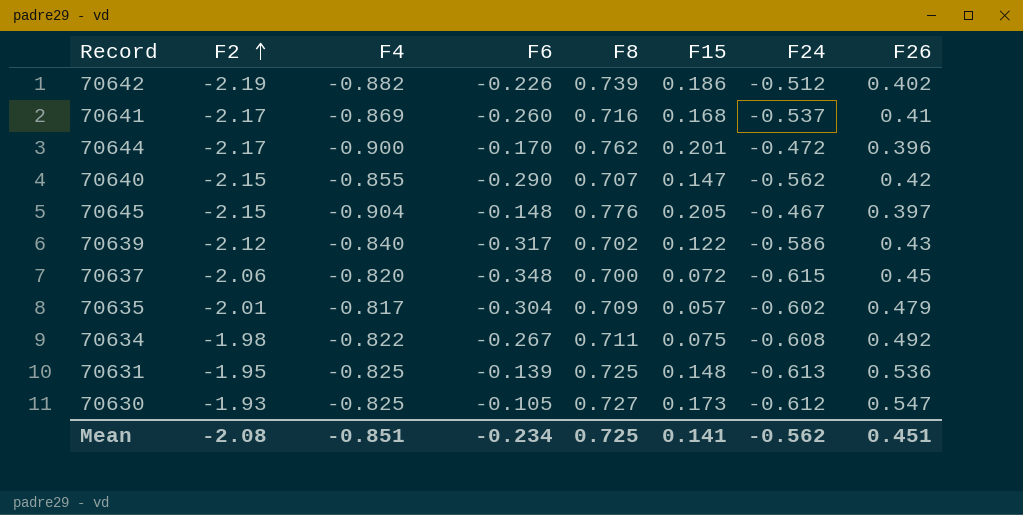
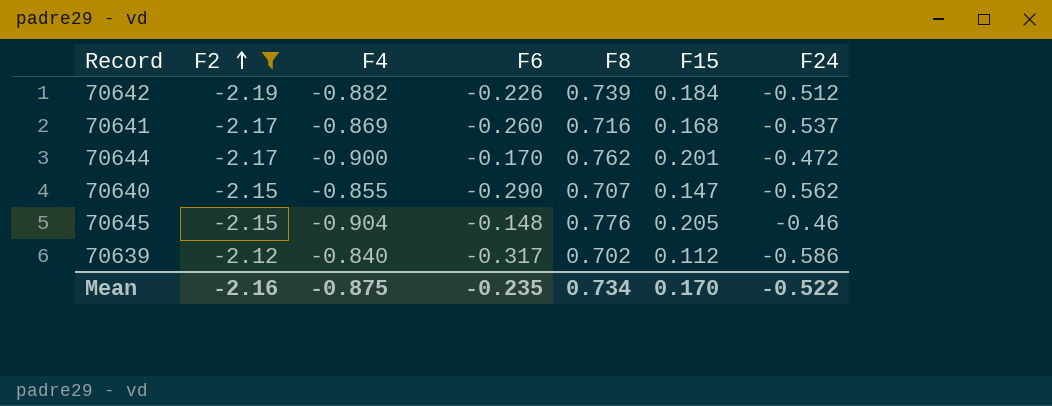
filter: none -> F2 <= -2.12
column F26 | position: 8 -> none
70642 | F15: 0.186 -> 0.184
70645 | F24: -0.467 -> -0.46
70639 | F15: 0.122 -> 0.112
Mean | F2: -2.08 -> -2.16
Mean | F4: -0.851 -> -0.875
Mean | F6: -0.234 -> -0.235
Mean | F8: 0.725 -> 0.734
Mean | F15: 0.141 -> 0.170
Mean | F24: -0.562 -> -0.522

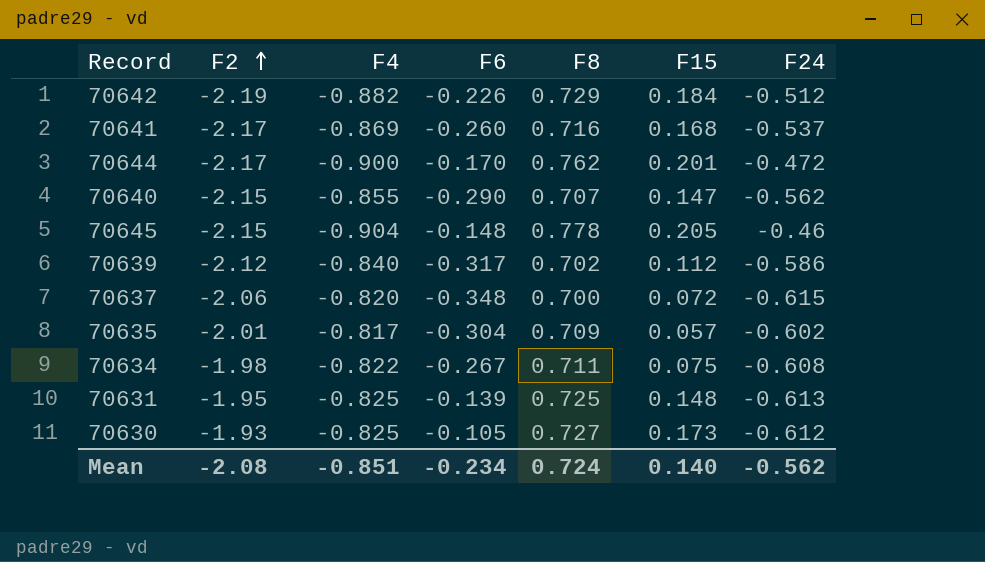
filter: F2 <= -2.12 -> none
70642 | F8: 0.739 -> 0.729
70645 | F8: 0.776 -> 0.778
Mean | F2: -2.16 -> -2.08
Mean | F4: -0.875 -> -0.851
Mean | F6: -0.235 -> -0.234
Mean | F8: 0.734 -> 0.724
Mean | F15: 0.170 -> 0.140
Mean | F24: -0.522 -> -0.562

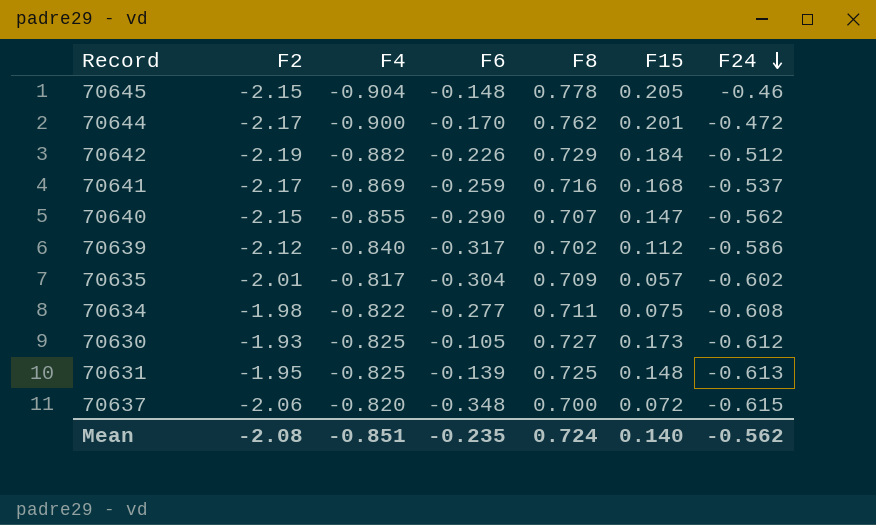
row order: F2 ascending -> F24 descending
70641 | F6: -0.260 -> -0.259
70634 | F6: -0.267 -> -0.277
Mean | F6: -0.234 -> -0.235

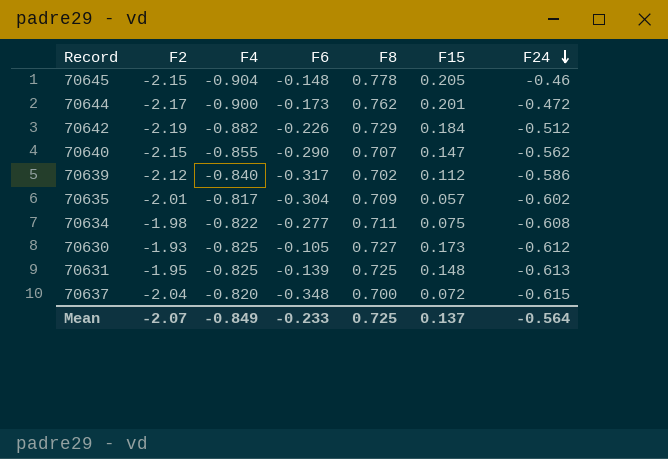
row 70641: -2.17 | -0.869 | -0.259 | 0.716 | 0.168 | -0.537 -> none
70644 | F6: -0.170 -> -0.173
70637 | F2: -2.06 -> -2.04
Mean | F2: -2.08 -> -2.07
Mean | F4: -0.851 -> -0.849
Mean | F6: -0.235 -> -0.233
Mean | F8: 0.724 -> 0.725
Mean | F15: 0.140 -> 0.137
Mean | F24: -0.562 -> -0.564

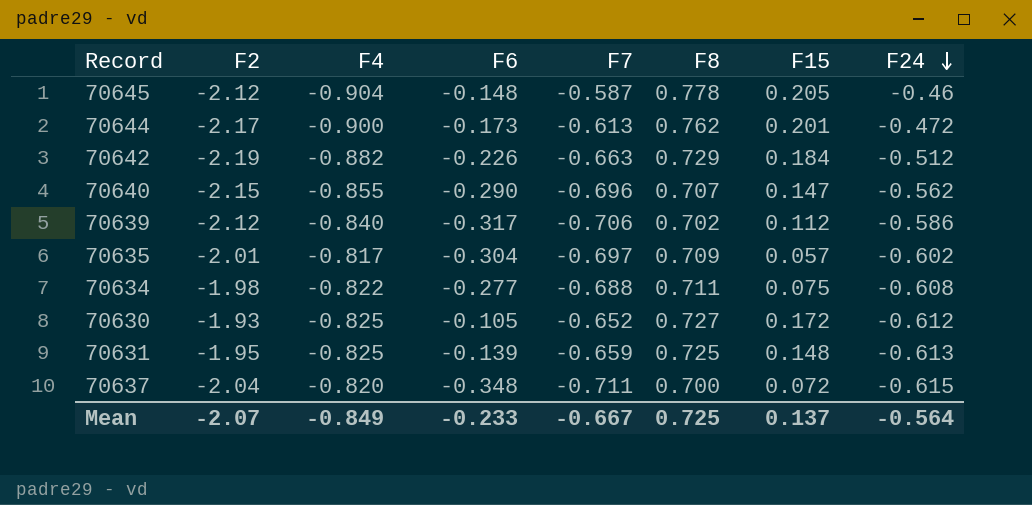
column F7 | position: none -> 5
70645 | F2: -2.15 -> -2.12
70630 | F15: 0.173 -> 0.172

